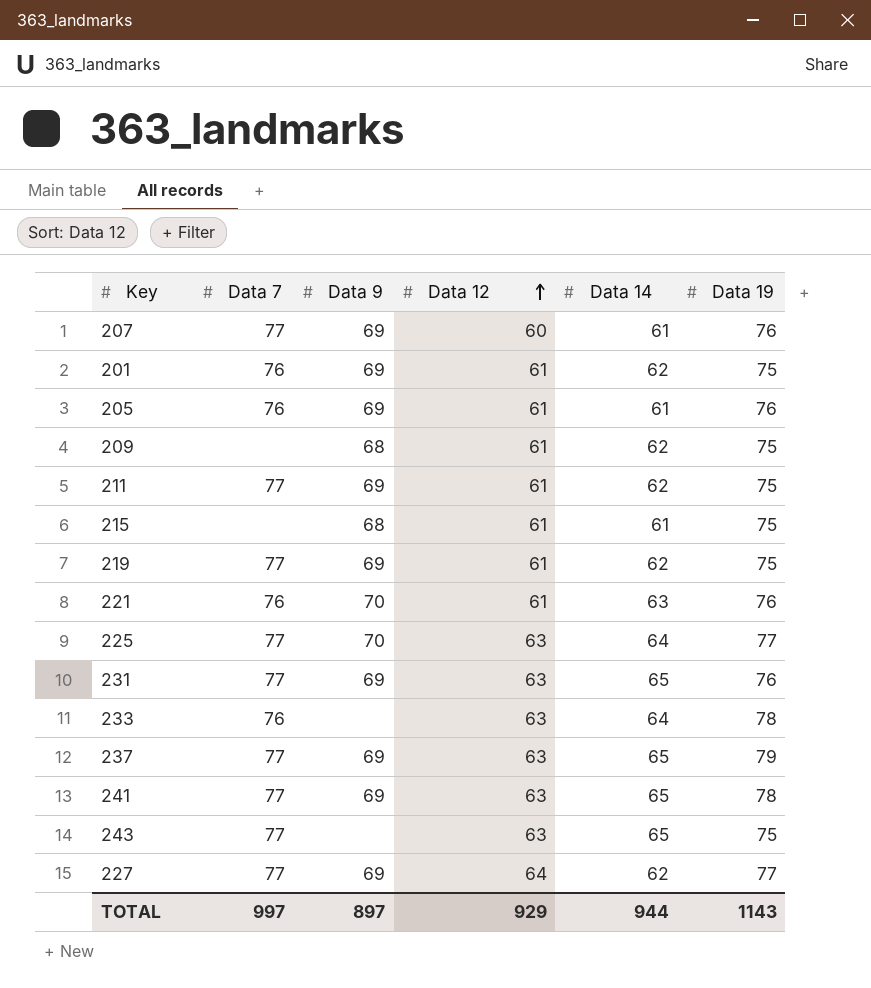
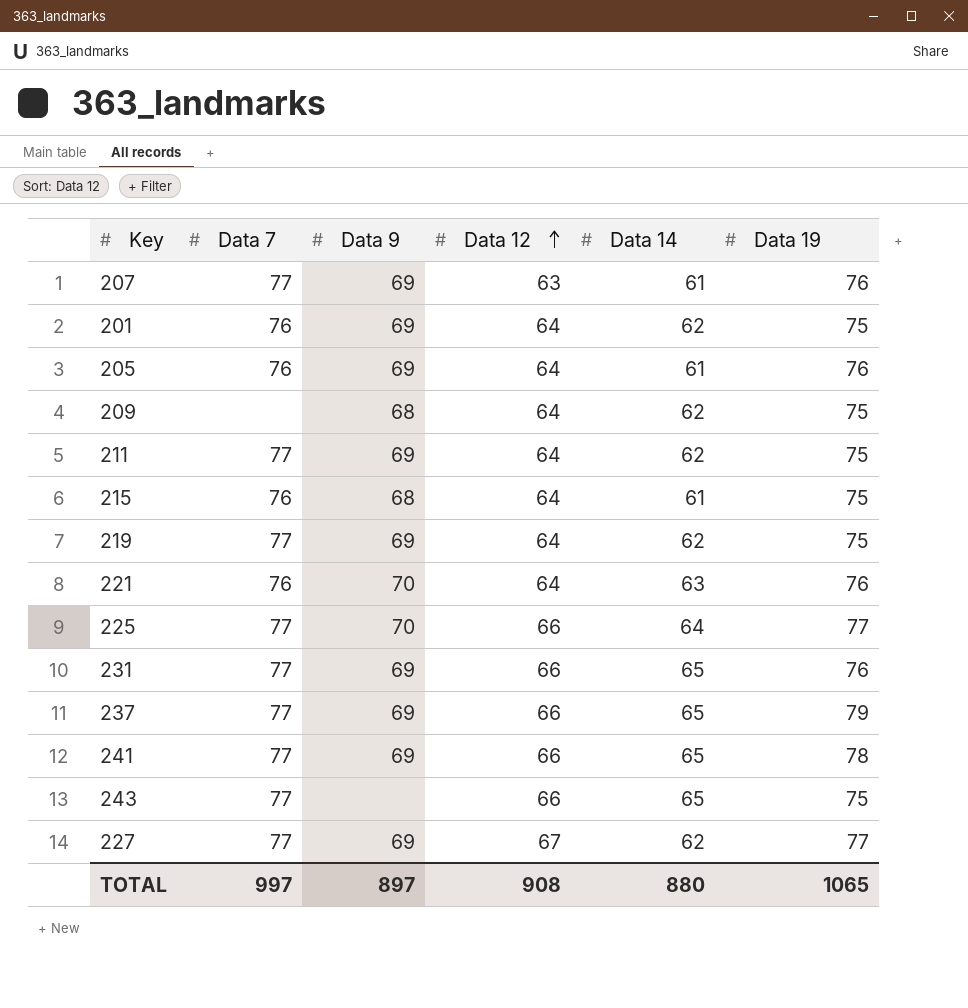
row 233: 76 | none | 63 | 64 | 78 -> none
207 | Data 12: 60 -> 63
201 | Data 12: 61 -> 64
205 | Data 12: 61 -> 64
209 | Data 12: 61 -> 64
211 | Data 12: 61 -> 64
215 | Data 7: none -> 76
215 | Data 12: 61 -> 64
219 | Data 12: 61 -> 64
221 | Data 12: 61 -> 64
225 | Data 12: 63 -> 66
231 | Data 12: 63 -> 66
237 | Data 12: 63 -> 66
241 | Data 12: 63 -> 66
243 | Data 12: 63 -> 66
227 | Data 12: 64 -> 67
TOTAL | Data 12: 929 -> 908
TOTAL | Data 14: 944 -> 880
TOTAL | Data 19: 1143 -> 1065

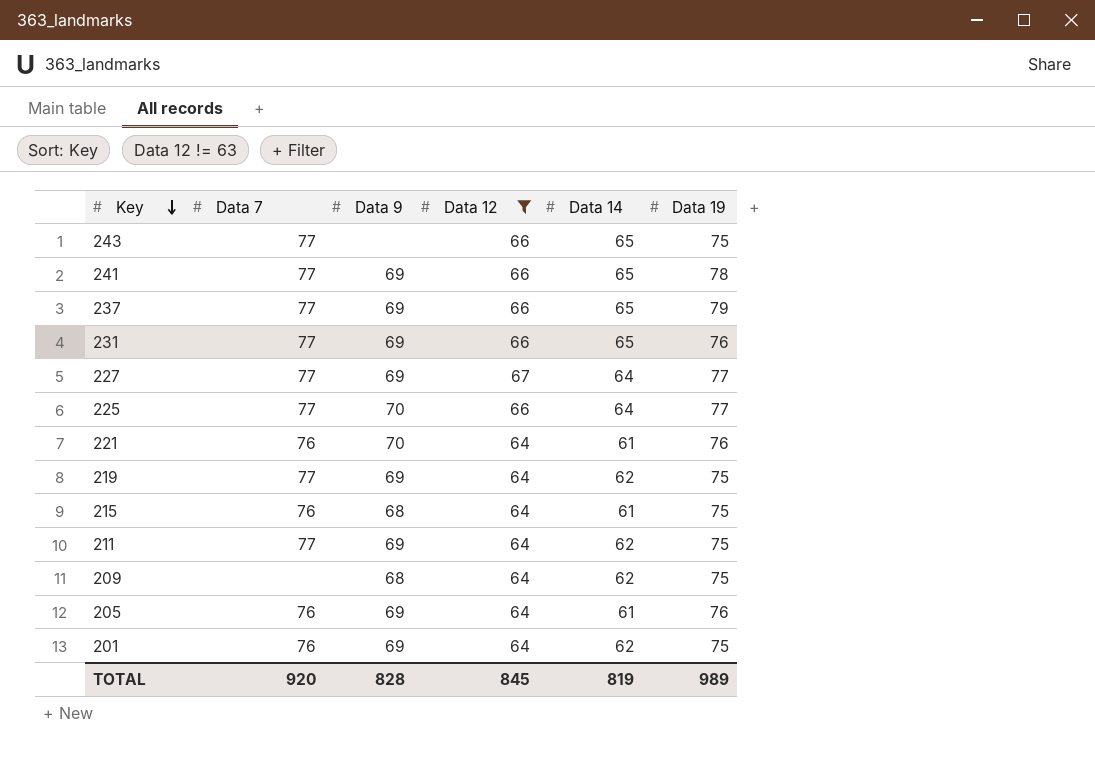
filter: none -> Data 12 != 63
row order: Data 12 ascending -> Key descending
227 | Data 14: 62 -> 64
221 | Data 14: 63 -> 61
TOTAL | Data 7: 997 -> 920
TOTAL | Data 9: 897 -> 828
TOTAL | Data 12: 908 -> 845
TOTAL | Data 14: 880 -> 819
TOTAL | Data 19: 1065 -> 989

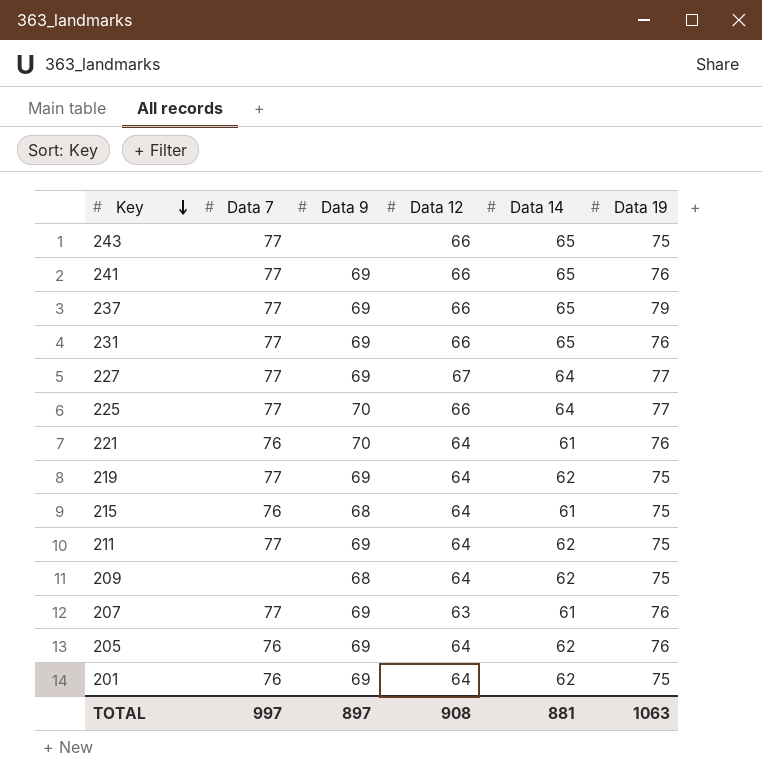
filter: Data 12 != 63 -> none
241 | Data 19: 78 -> 76
205 | Data 14: 61 -> 62
TOTAL | Data 7: 920 -> 997
TOTAL | Data 9: 828 -> 897
TOTAL | Data 12: 845 -> 908
TOTAL | Data 14: 819 -> 881
TOTAL | Data 19: 989 -> 1063

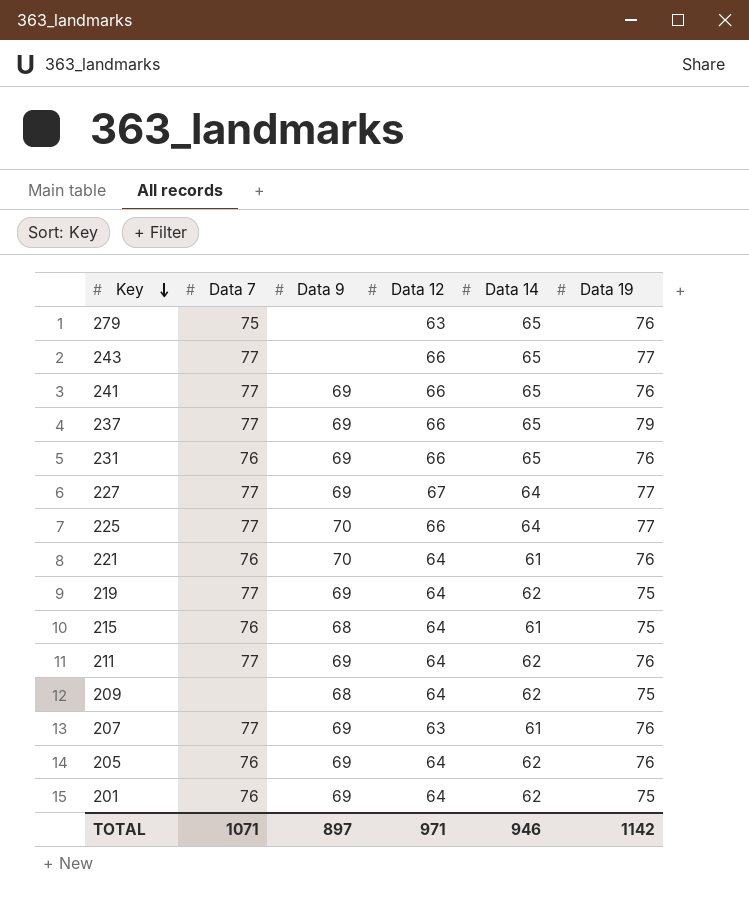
row 279: none -> 75 | none | 63 | 65 | 76
243 | Data 19: 75 -> 77
231 | Data 7: 77 -> 76
211 | Data 19: 75 -> 76
TOTAL | Data 7: 997 -> 1071
TOTAL | Data 12: 908 -> 971
TOTAL | Data 14: 881 -> 946
TOTAL | Data 19: 1063 -> 1142

